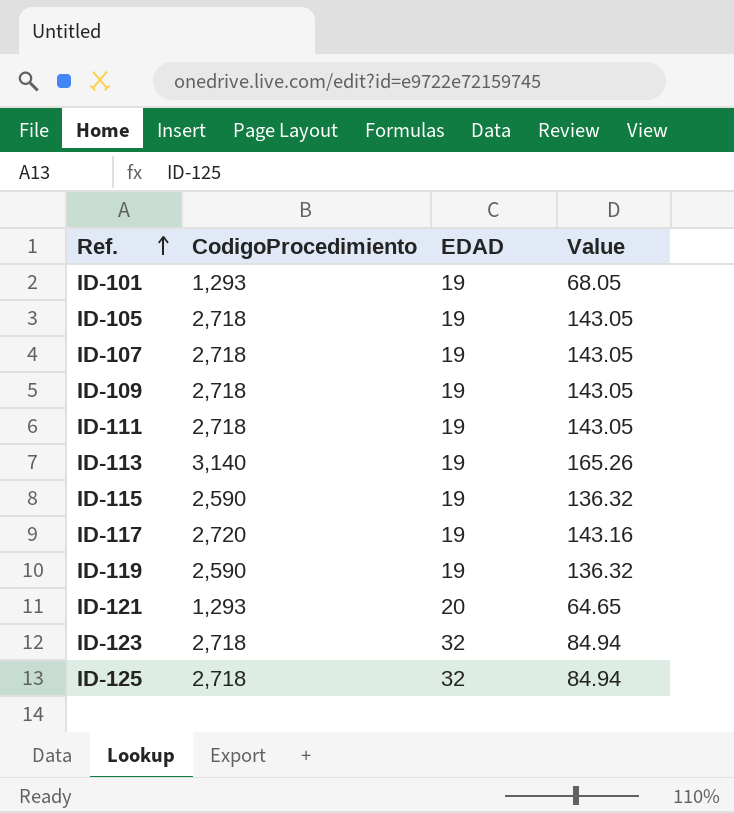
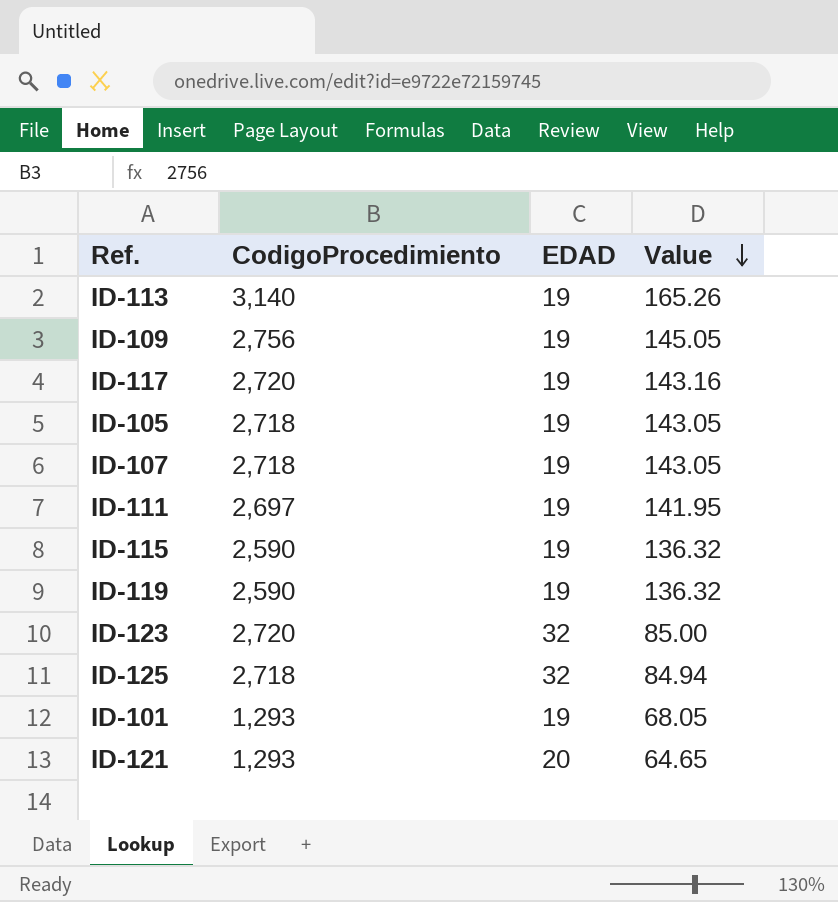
row order: Ref. ascending -> Value descending
ID-109 | CodigoProcedimiento: 2,718 -> 2,756
ID-109 | Value: 143.05 -> 145.05
ID-111 | CodigoProcedimiento: 2,718 -> 2,697
ID-111 | Value: 143.05 -> 141.95
ID-123 | CodigoProcedimiento: 2,718 -> 2,720
ID-123 | Value: 84.94 -> 85.00

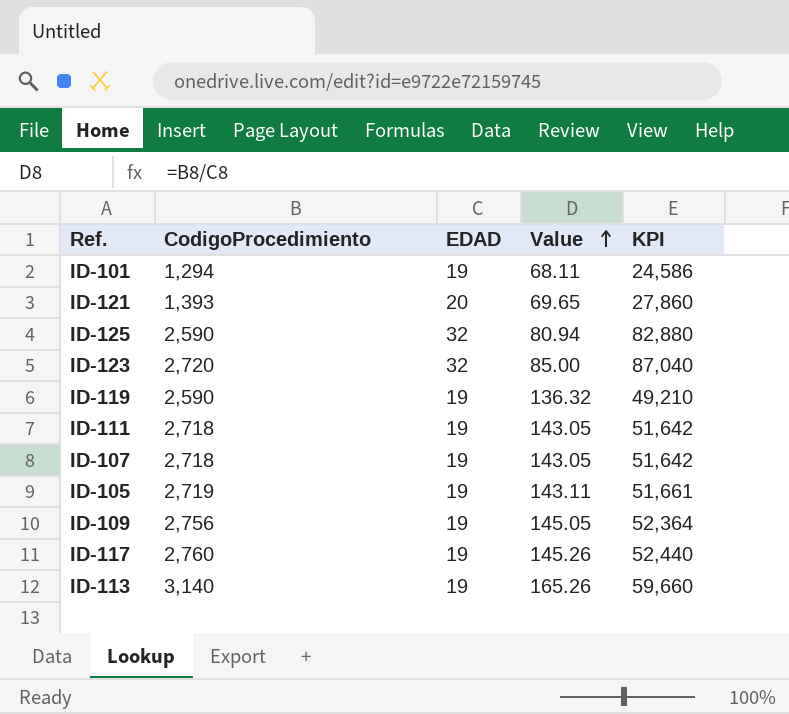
row order: Value descending -> Value ascending
column KPI | formula: none -> [CodigoProcedimiento] * [EDAD]
row ID-115: 2,590 | 19 | 136.32 -> none
ID-101 | CodigoProcedimiento: 1,293 -> 1,294
ID-101 | Value: 68.05 -> 68.11
ID-121 | CodigoProcedimiento: 1,293 -> 1,393
ID-121 | Value: 64.65 -> 69.65
ID-125 | CodigoProcedimiento: 2,718 -> 2,590
ID-125 | Value: 84.94 -> 80.94
ID-111 | CodigoProcedimiento: 2,697 -> 2,718
ID-111 | Value: 141.95 -> 143.05
ID-105 | CodigoProcedimiento: 2,718 -> 2,719
ID-105 | Value: 143.05 -> 143.11
ID-117 | CodigoProcedimiento: 2,720 -> 2,760
ID-117 | Value: 143.16 -> 145.26

